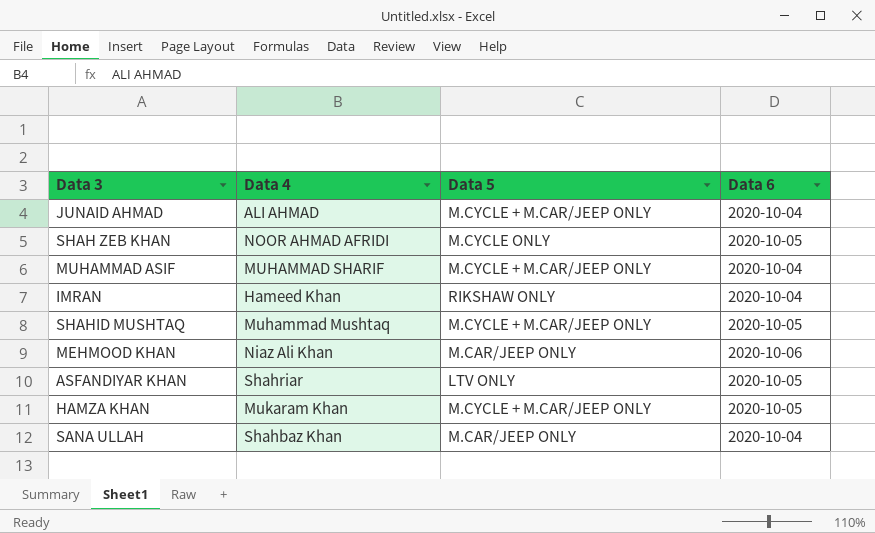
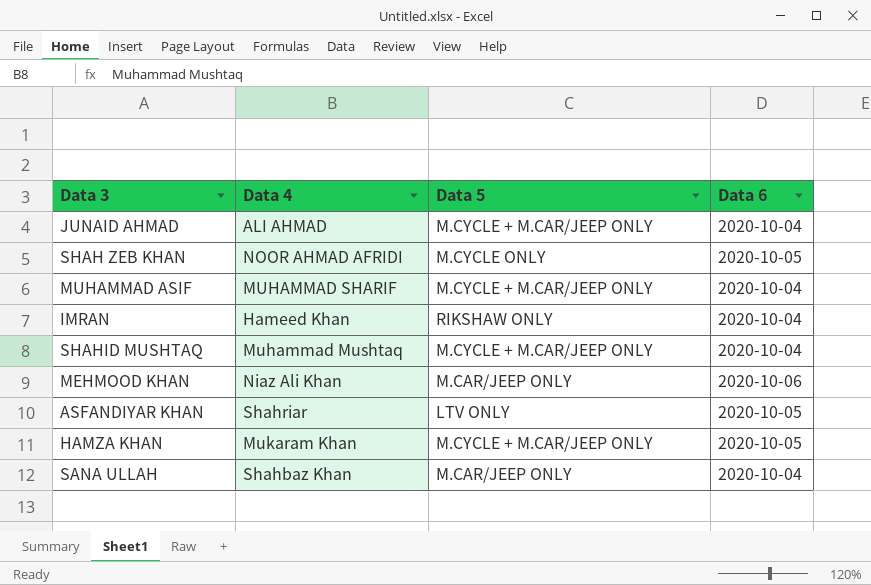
SHAHID MUSHTAQ | Data 6: 2020-10-05 -> 2020-10-04

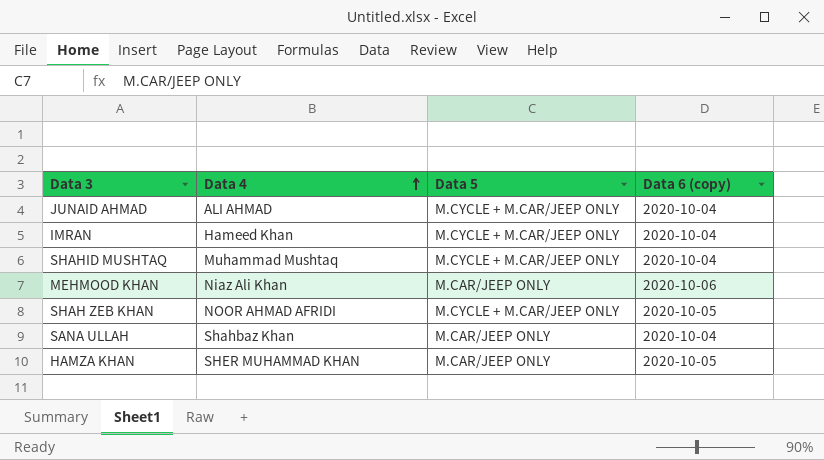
row order: none -> Data 4 ascending
column name: Data 6 -> Data 6 (copy)
row MUHAMMAD ASIF: MUHAMMAD SHARIF | M.CYCLE + M.CAR/JEEP ONLY | 2020-10-04 -> none
row ASFANDIYAR KHAN: Shahriar | LTV ONLY | 2020-10-05 -> none
IMRAN | Data 5: RIKSHAW ONLY -> M.CYCLE + M.CAR/JEEP ONLY
SHAH ZEB KHAN | Data 5: M.CYCLE ONLY -> M.CYCLE + M.CAR/JEEP ONLY
HAMZA KHAN | Data 4: Mukaram Khan -> SHER MUHAMMAD KHAN
HAMZA KHAN | Data 5: M.CYCLE + M.CAR/JEEP ONLY -> M.CAR/JEEP ONLY

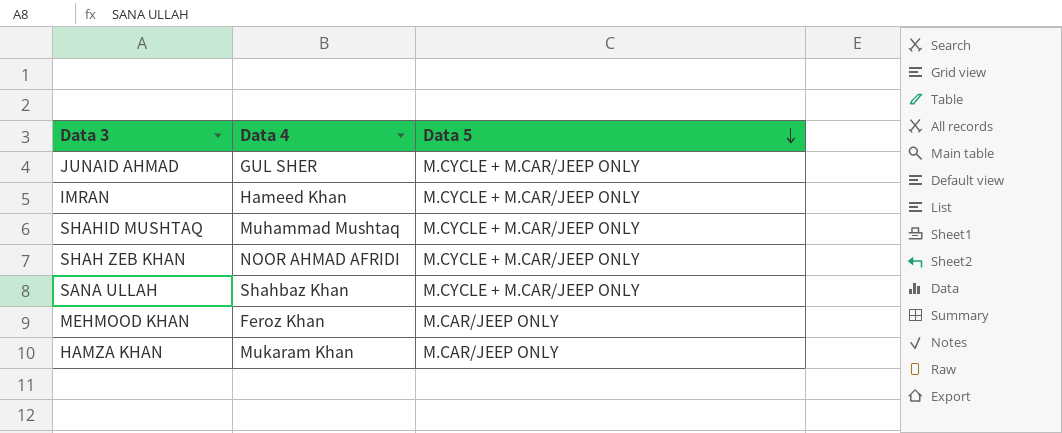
row order: Data 4 ascending -> Data 5 descending
column Data 6 (copy) | position: 4 -> none
JUNAID AHMAD | Data 4: ALI AHMAD -> GUL SHER
SANA ULLAH | Data 5: M.CAR/JEEP ONLY -> M.CYCLE + M.CAR/JEEP ONLY
MEHMOOD KHAN | Data 4: Niaz Ali Khan -> Feroz Khan
HAMZA KHAN | Data 4: SHER MUHAMMAD KHAN -> Mukaram Khan

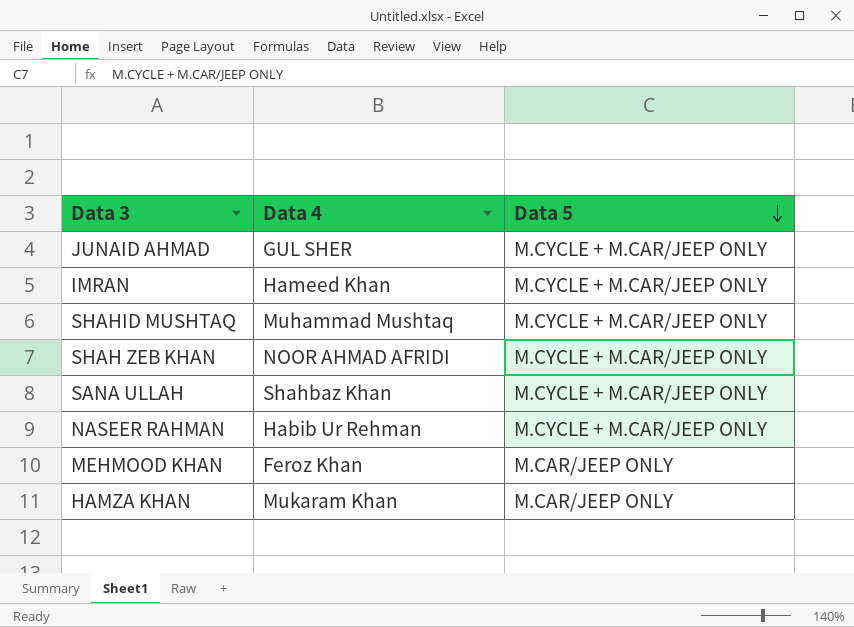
row NASEER RAHMAN: none -> Habib Ur Rehman | M.CYCLE + M.CAR/JEEP ONLY

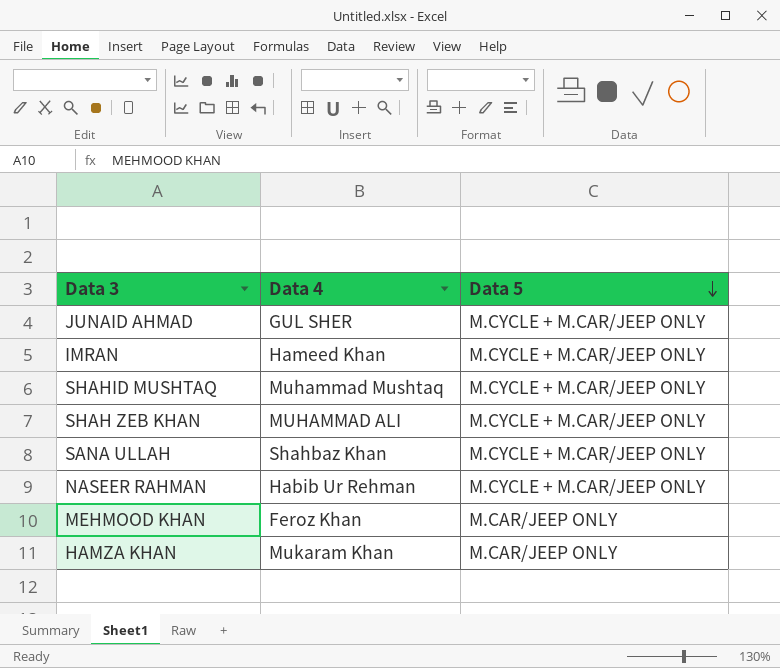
SHAH ZEB KHAN | Data 4: NOOR AHMAD AFRIDI -> MUHAMMAD ALI

